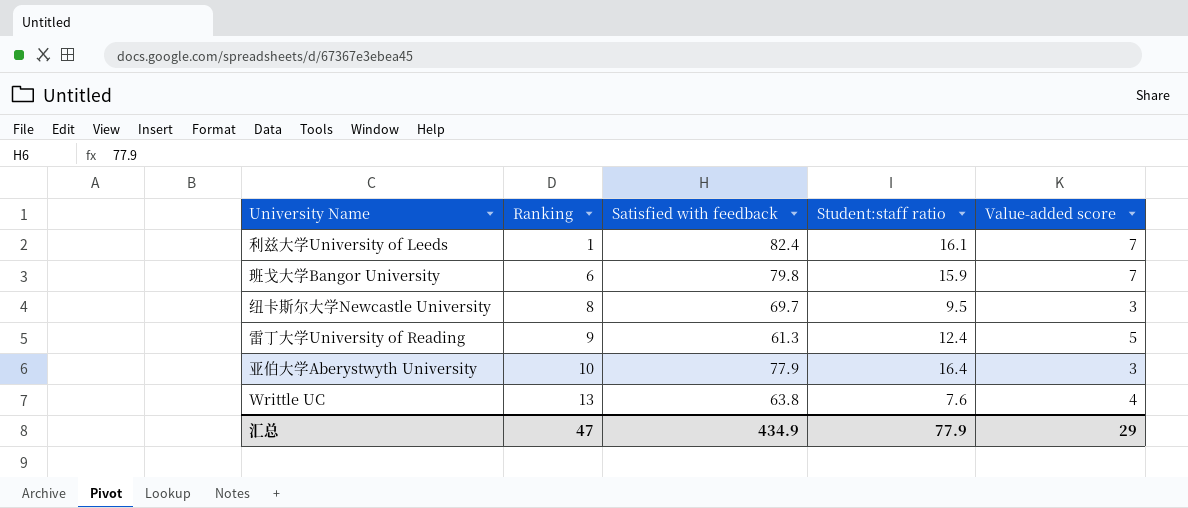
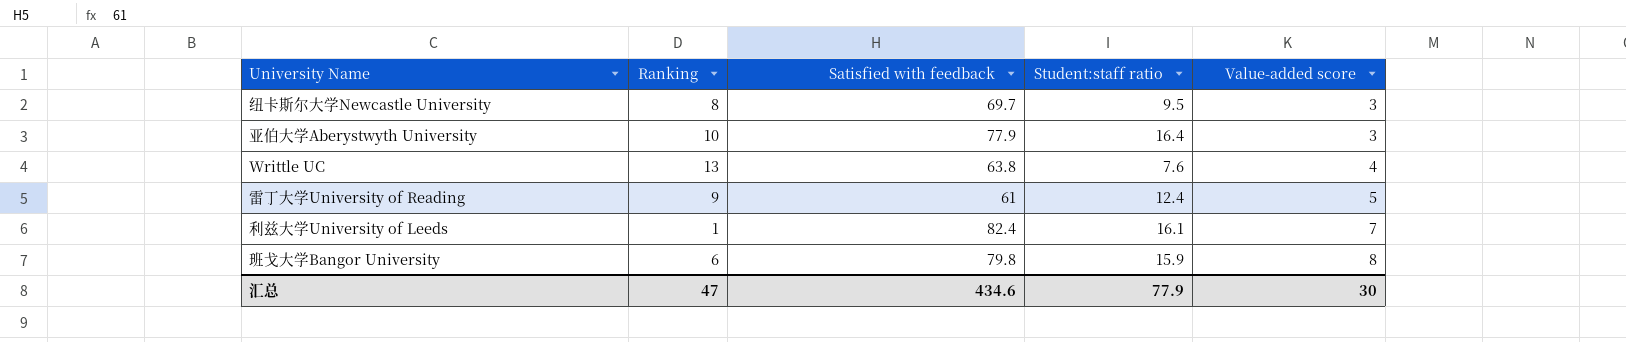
row order: Ranking ascending -> Value-added score ascending
雷丁大学University of Reading | Satisfied with feedback: 61.3 -> 61
班戈大学Bangor University | Value-added score: 7 -> 8
汇总 | Satisfied with feedback: 434.9 -> 434.6
汇总 | Value-added score: 29 -> 30

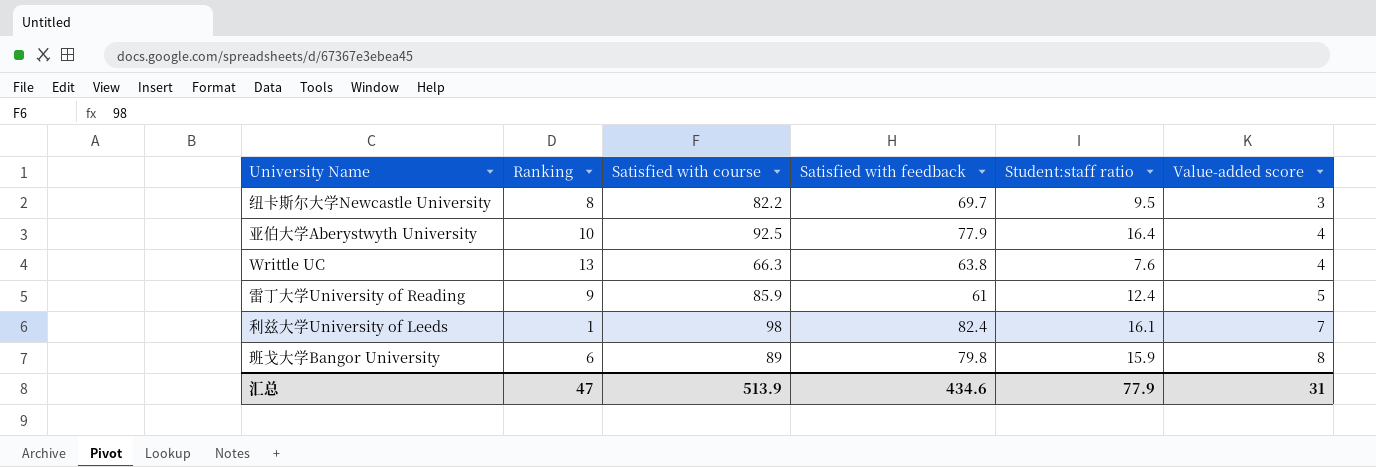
column Satisfied with course | position: none -> 3
亚伯大学Aberystwyth University | Value-added score: 3 -> 4
汇总 | Value-added score: 30 -> 31

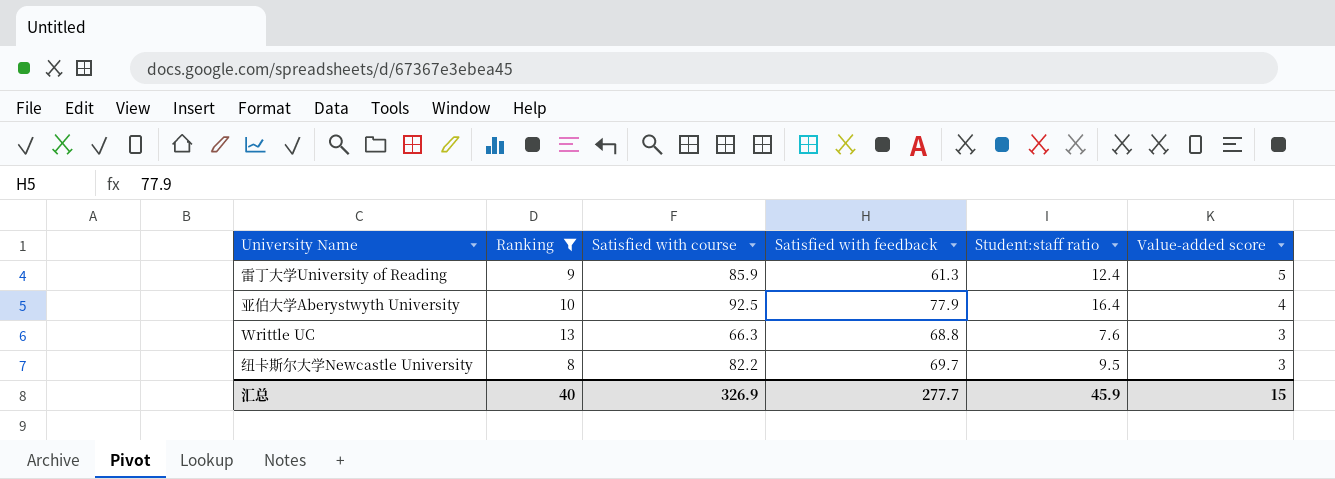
filter: none -> Ranking >= 8
row order: Value-added score ascending -> Value-added score descending
雷丁大学University of Reading | Satisfied with feedback: 61 -> 61.3
Writtle UC | Satisfied with feedback: 63.8 -> 68.8
Writtle UC | Value-added score: 4 -> 3
汇总 | Ranking: 47 -> 40
汇总 | Satisfied with course: 513.9 -> 326.9
汇总 | Satisfied with feedback: 434.6 -> 277.7
汇总 | Student:staff ratio: 77.9 -> 45.9
汇总 | Value-added score: 31 -> 15

